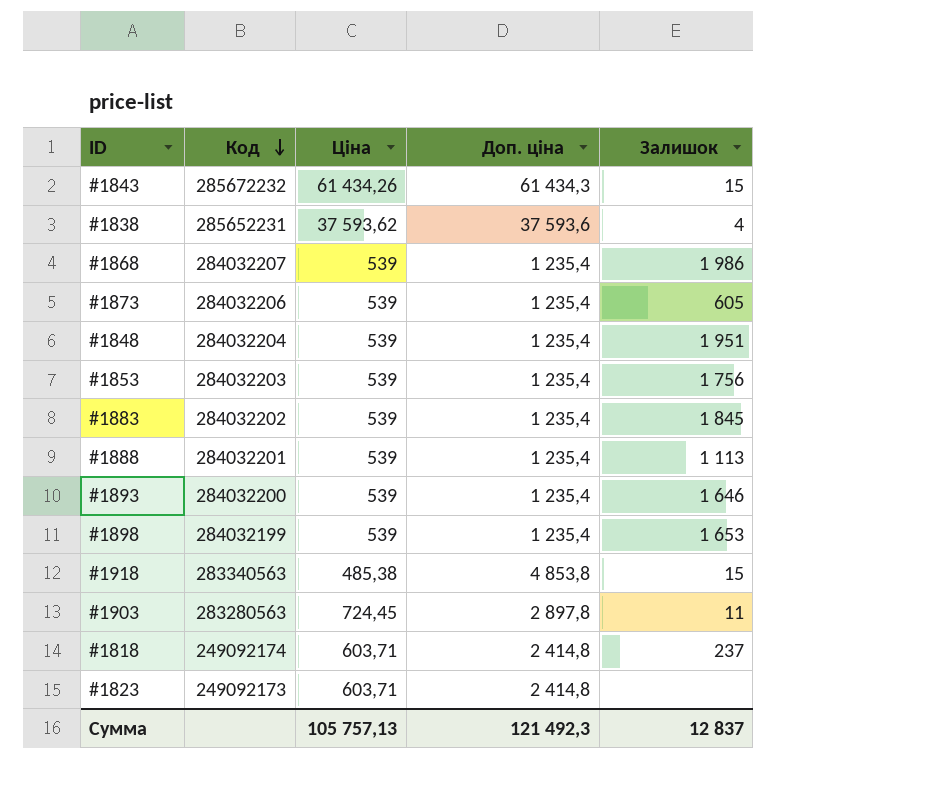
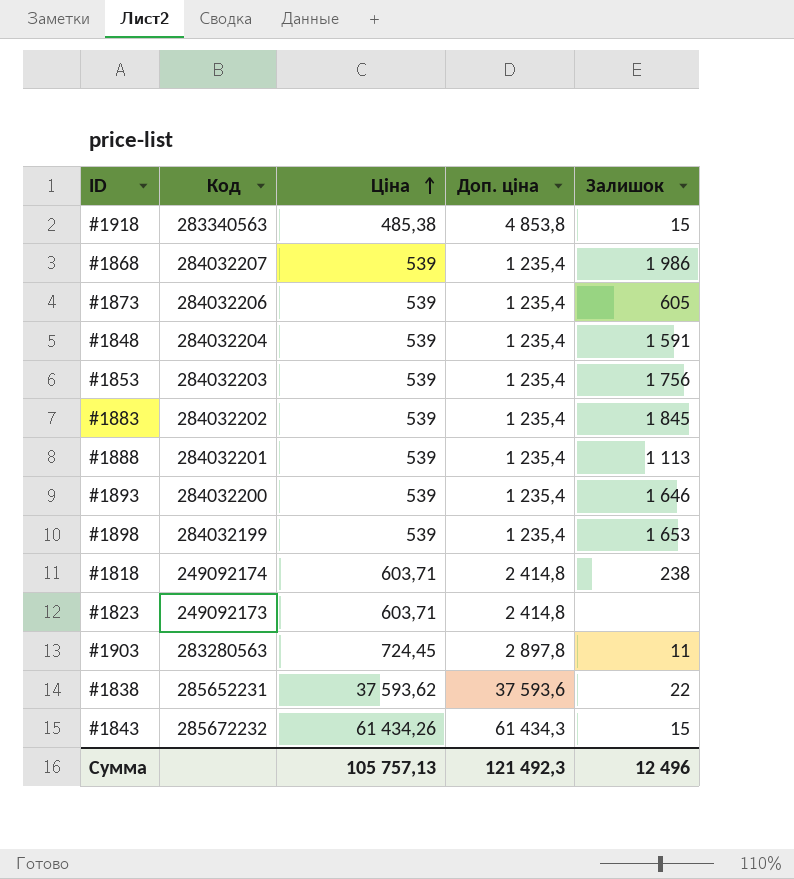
row order: Код descending -> Ціна ascending
#1848 | Залишок: 1 951 -> 1 591
#1818 | Залишок: 237 -> 238
#1838 | Залишок: 4 -> 22
Сумма | Залишок: 12 837 -> 12 496

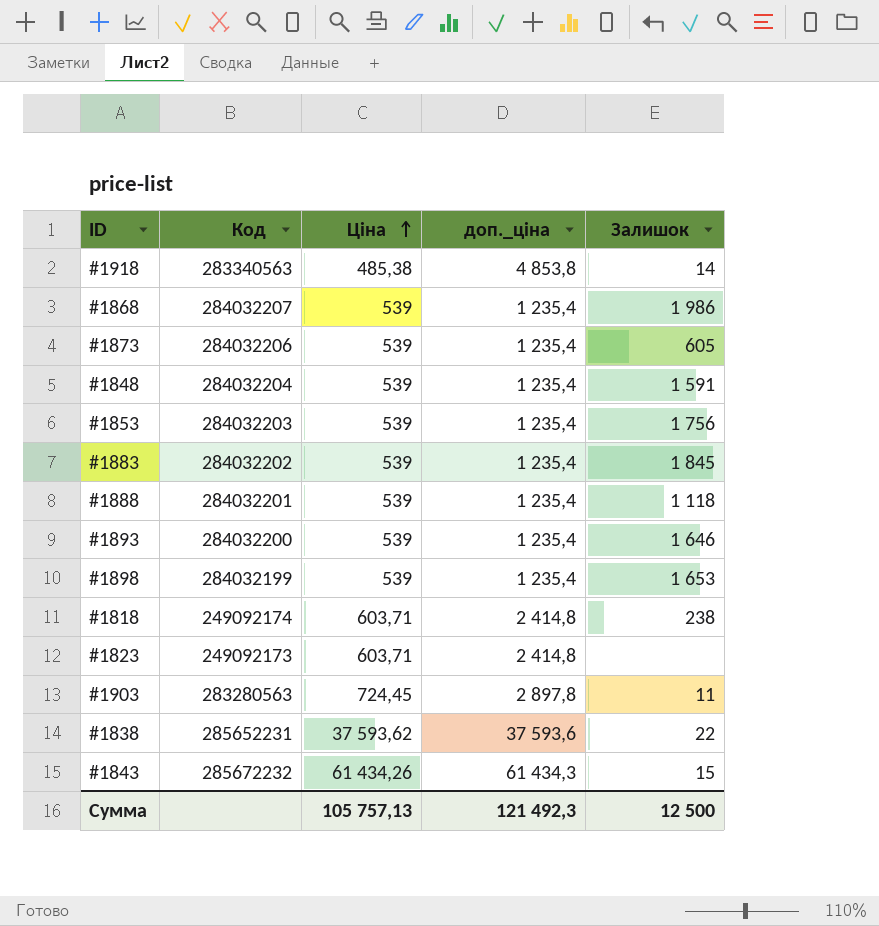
column name: Доп. ціна -> доп._ціна
#1918 | Залишок: 15 -> 14
#1888 | Залишок: 1 113 -> 1 118
Сумма | Залишок: 12 496 -> 12 500

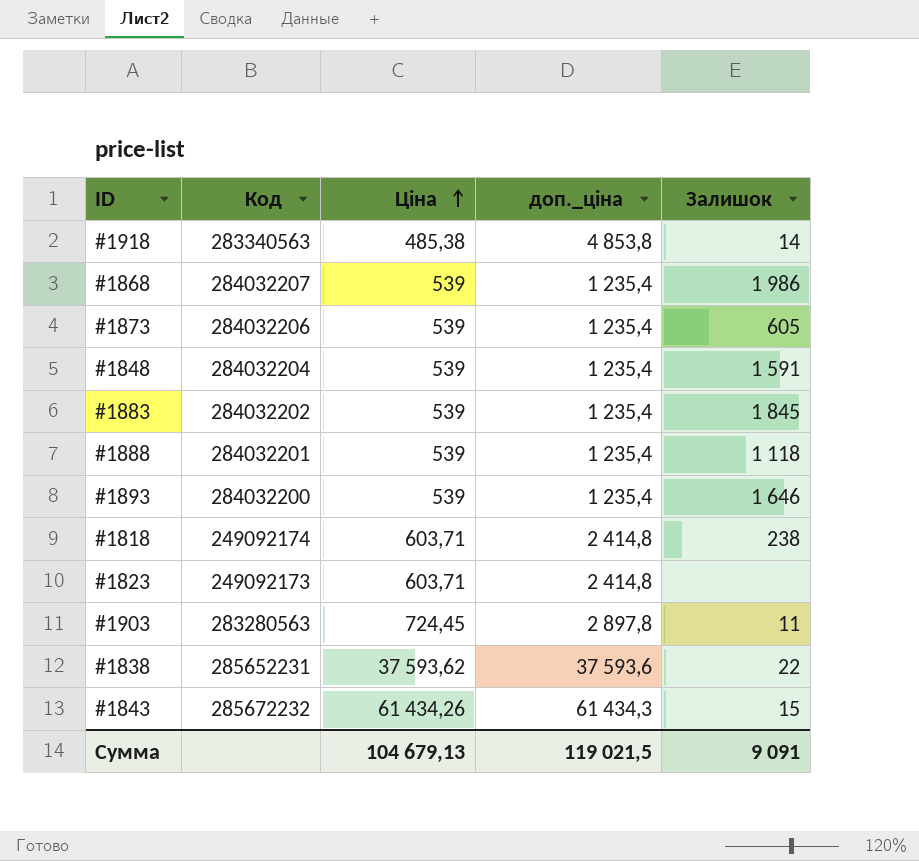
row #1853: 284032203 | 539 | 1 235,4 | 1 756 -> none
row #1898: 284032199 | 539 | 1 235,4 | 1 653 -> none
Сумма | Ціна: 105 757,13 -> 104 679,13
Сумма | доп._ціна: 121 492,3 -> 119 021,5
Сумма | Залишок: 12 500 -> 9 091

